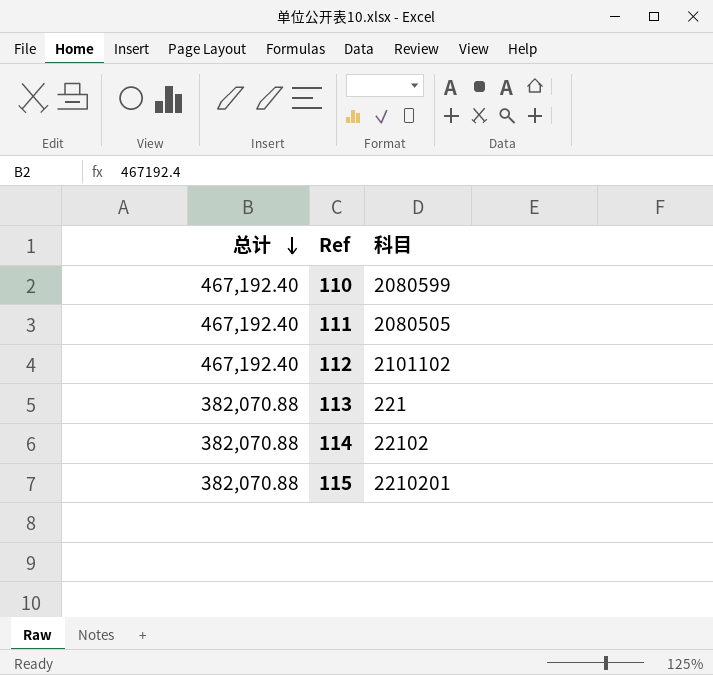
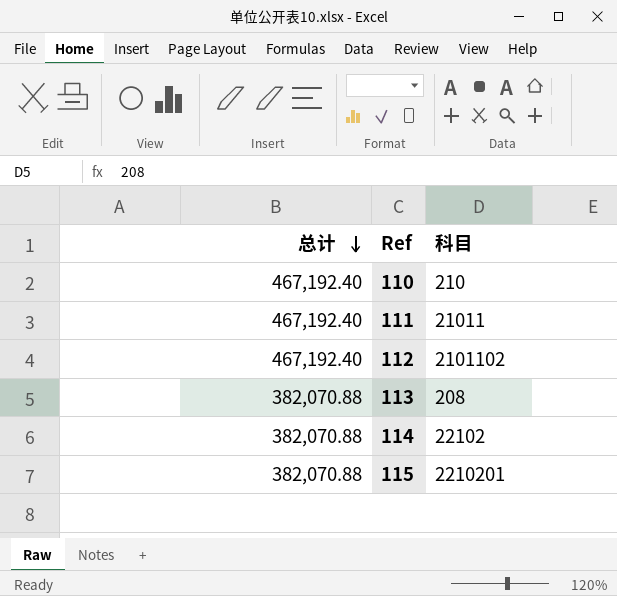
110 | 科目: 2080599 -> 210
111 | 科目: 2080505 -> 21011
113 | 科目: 221 -> 208

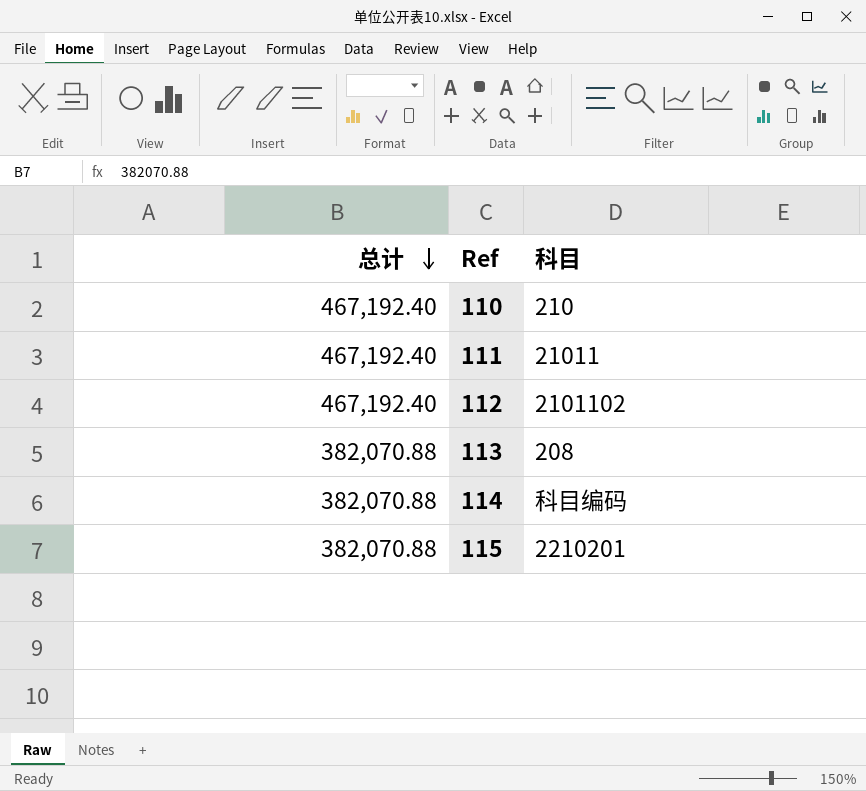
114 | 科目: 22102 -> 科目编码

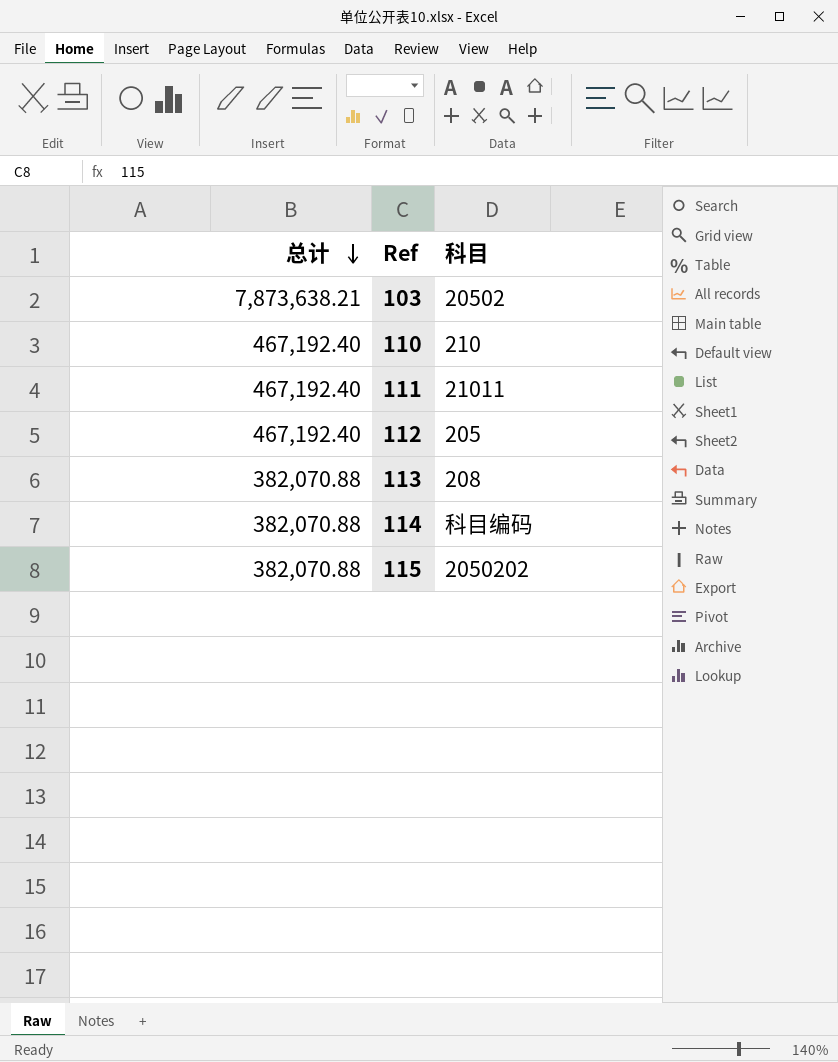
row 103: none -> 7,873,638.21 | 20502
112 | 科目: 2101102 -> 205
115 | 科目: 2210201 -> 2050202

